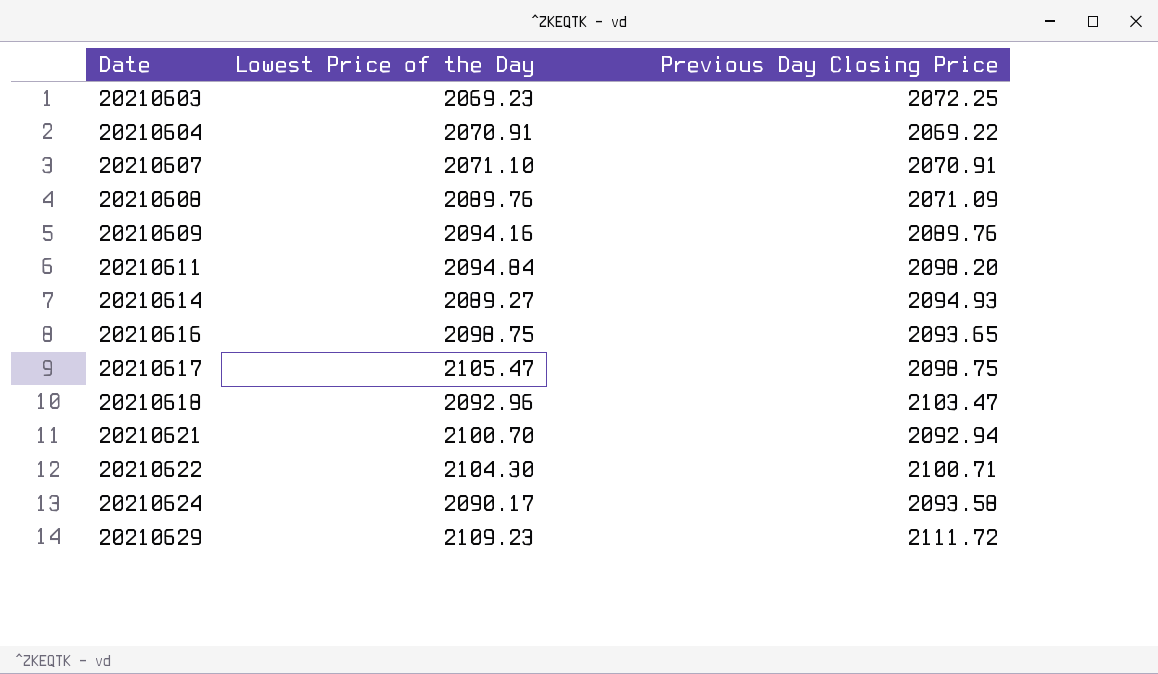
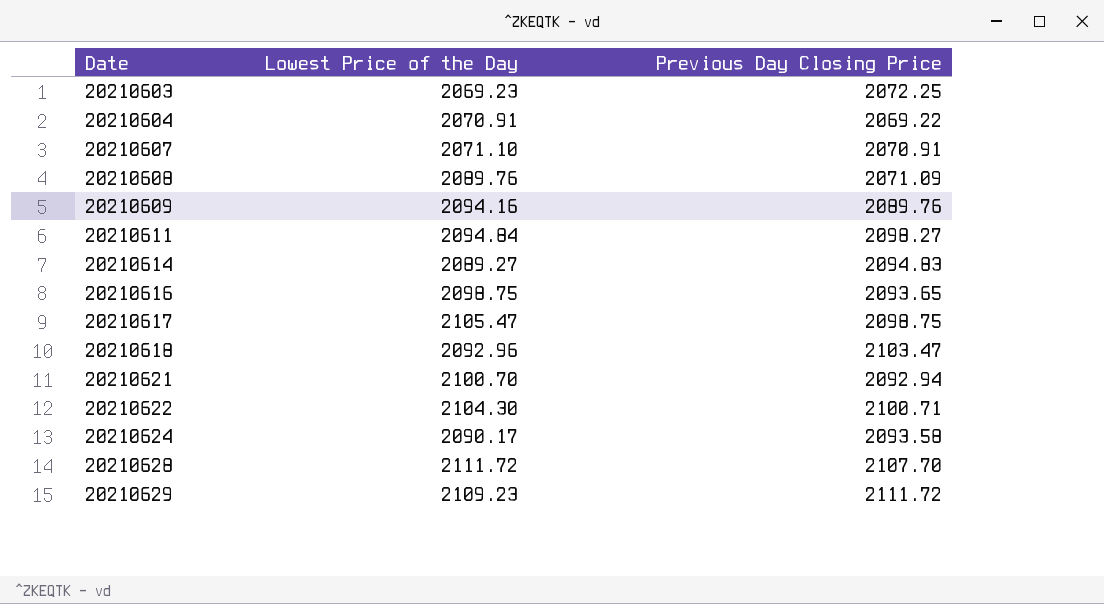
20210611 | Previous Day Closing Price: 2098.20 -> 2098.27
20210614 | Previous Day Closing Price: 2094.93 -> 2094.83
row 20210628: none -> 2111.72 | 2107.70

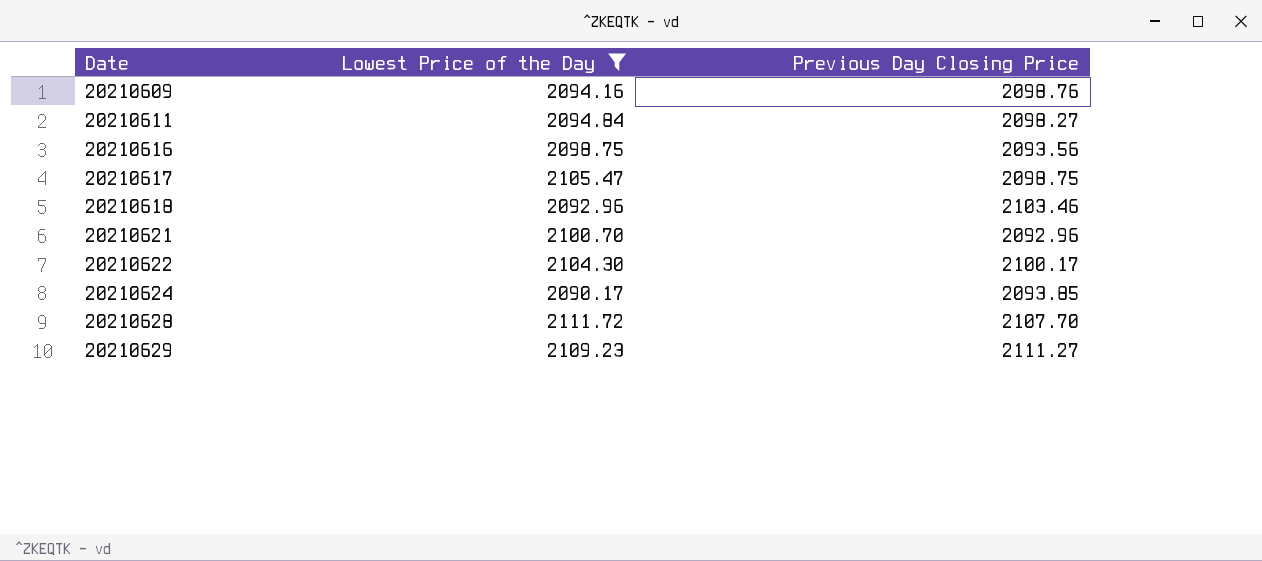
filter: none -> Lowest Price of the Day >= 2090.17
20210609 | Previous Day Closing Price: 2089.76 -> 2098.76
20210616 | Previous Day Closing Price: 2093.65 -> 2093.56
20210618 | Previous Day Closing Price: 2103.47 -> 2103.46
20210621 | Previous Day Closing Price: 2092.94 -> 2092.96
20210622 | Previous Day Closing Price: 2100.71 -> 2100.17
20210624 | Previous Day Closing Price: 2093.58 -> 2093.85
20210629 | Previous Day Closing Price: 2111.72 -> 2111.27

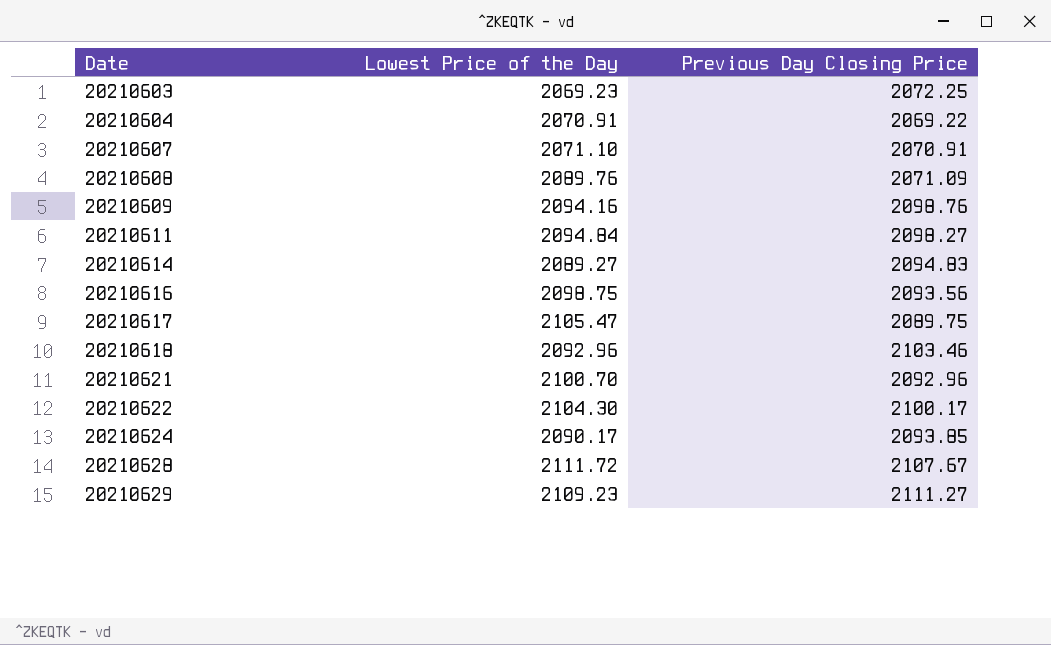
filter: Lowest Price of the Day >= 2090.17 -> none
20210617 | Previous Day Closing Price: 2098.75 -> 2089.75
20210628 | Previous Day Closing Price: 2107.70 -> 2107.67

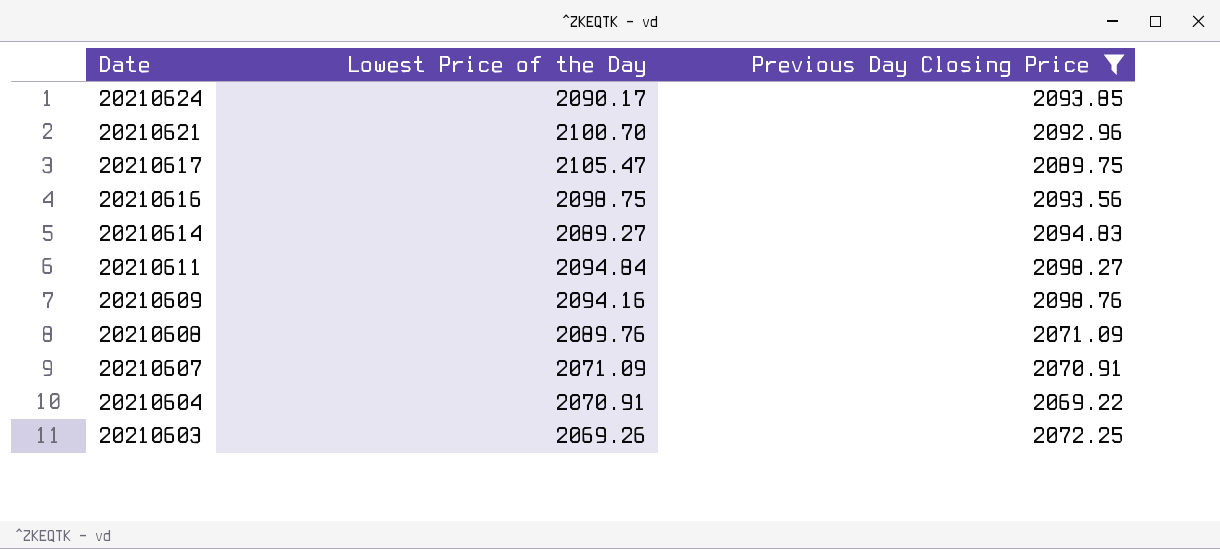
filter: none -> Previous Day Closing Price <= 2098.76
row order: Date ascending -> Date descending
20210607 | Lowest Price of the Day: 2071.10 -> 2071.09
20210603 | Lowest Price of the Day: 2069.23 -> 2069.26

